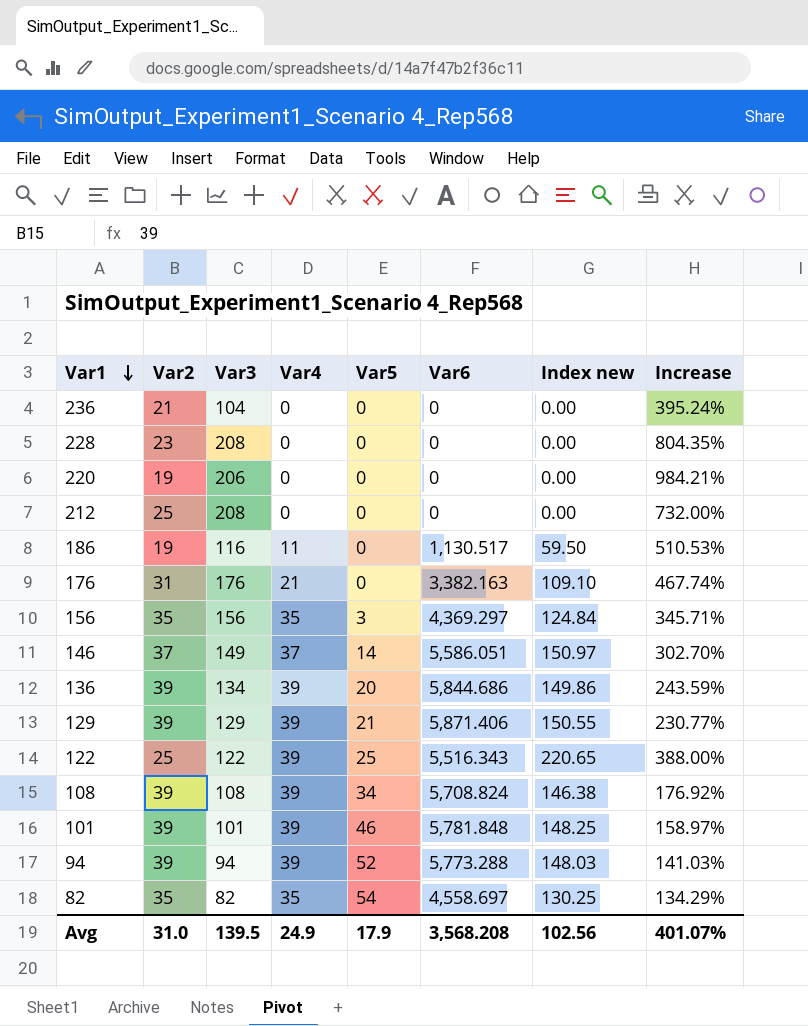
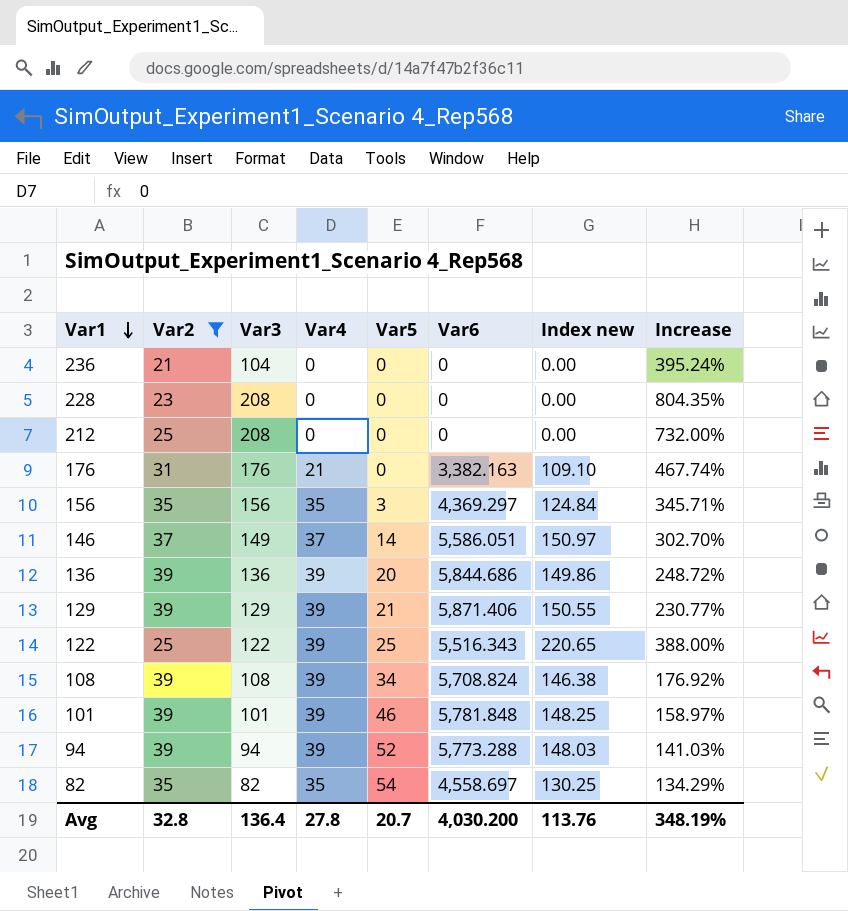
filter: none -> Var2 != 19
136 | Var3: 134 -> 136
136 | Increase: 243.59% -> 248.72%
Avg | Var2: 31.0 -> 32.8
Avg | Var3: 139.5 -> 136.4
Avg | Var4: 24.9 -> 27.8
Avg | Var5: 17.9 -> 20.7
Avg | Var6: 3,568.208 -> 4,030.200
Avg | Index new: 102.56 -> 113.76
Avg | Increase: 401.07% -> 348.19%

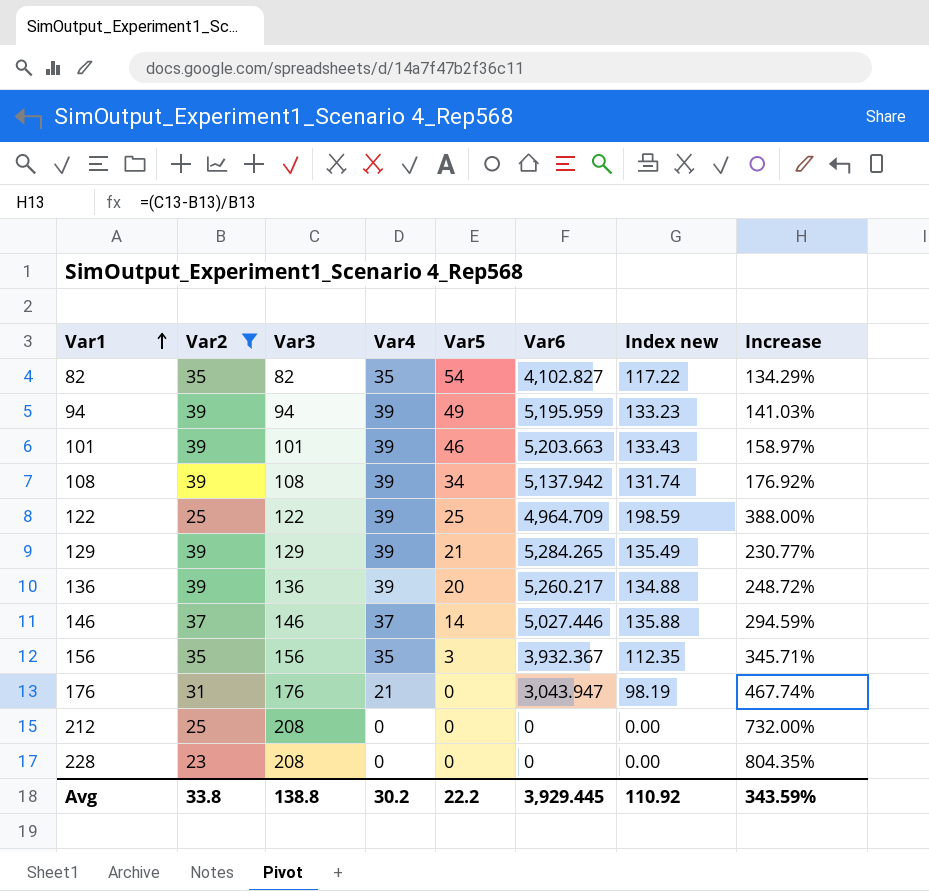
row order: Var1 descending -> Var1 ascending
row 236: 21 | 104 | 0 | 0 | 0 | 0.00 | 395.24% -> none
82 | Var6: 4,558.697 -> 4,102.827
82 | Index new: 130.25 -> 117.22
94 | Var5: 52 -> 49
94 | Var6: 5,773.288 -> 5,195.959
94 | Index new: 148.03 -> 133.23
101 | Var6: 5,781.848 -> 5,203.663
101 | Index new: 148.25 -> 133.43
108 | Var6: 5,708.824 -> 5,137.942
108 | Index new: 146.38 -> 131.74
122 | Var6: 5,516.343 -> 4,964.709
122 | Index new: 220.65 -> 198.59
129 | Var6: 5,871.406 -> 5,284.265
129 | Index new: 150.55 -> 135.49
136 | Var6: 5,844.686 -> 5,260.217
136 | Index new: 149.86 -> 134.88
146 | Var3: 149 -> 146
146 | Var6: 5,586.051 -> 5,027.446
146 | Index new: 150.97 -> 135.88
146 | Increase: 302.70% -> 294.59%
156 | Var6: 4,369.297 -> 3,932.367
156 | Index new: 124.84 -> 112.35
176 | Var6: 3,382.163 -> 3,043.947
176 | Index new: 109.10 -> 98.19
Avg | Var2: 32.8 -> 33.8
Avg | Var3: 136.4 -> 138.8
Avg | Var4: 27.8 -> 30.2
Avg | Var5: 20.7 -> 22.2
Avg | Var6: 4,030.200 -> 3,929.445
Avg | Index new: 113.76 -> 110.92
Avg | Increase: 348.19% -> 343.59%

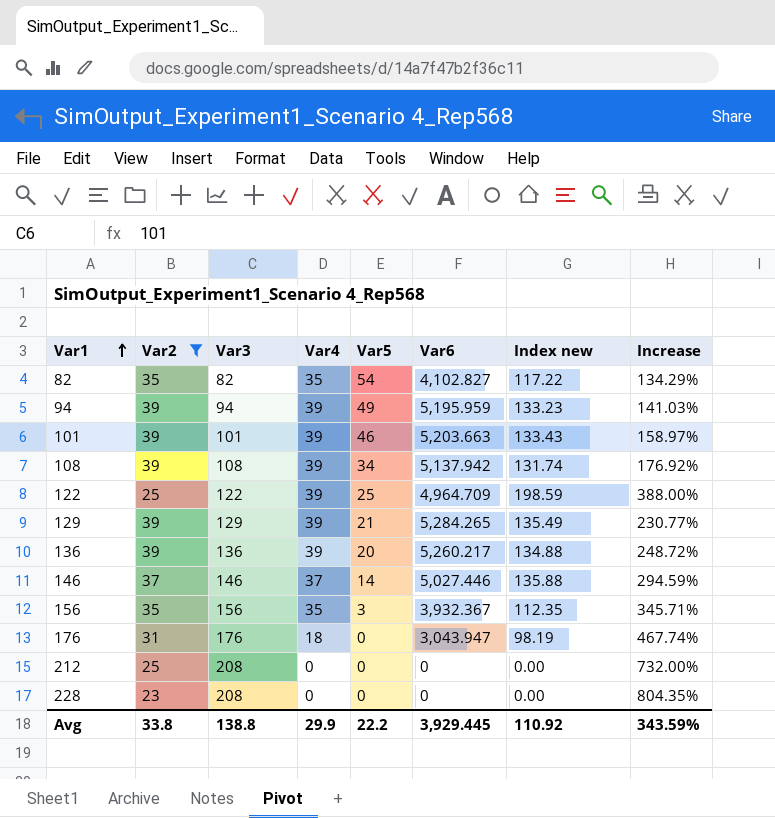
176 | Var4: 21 -> 18
Avg | Var4: 30.2 -> 29.9

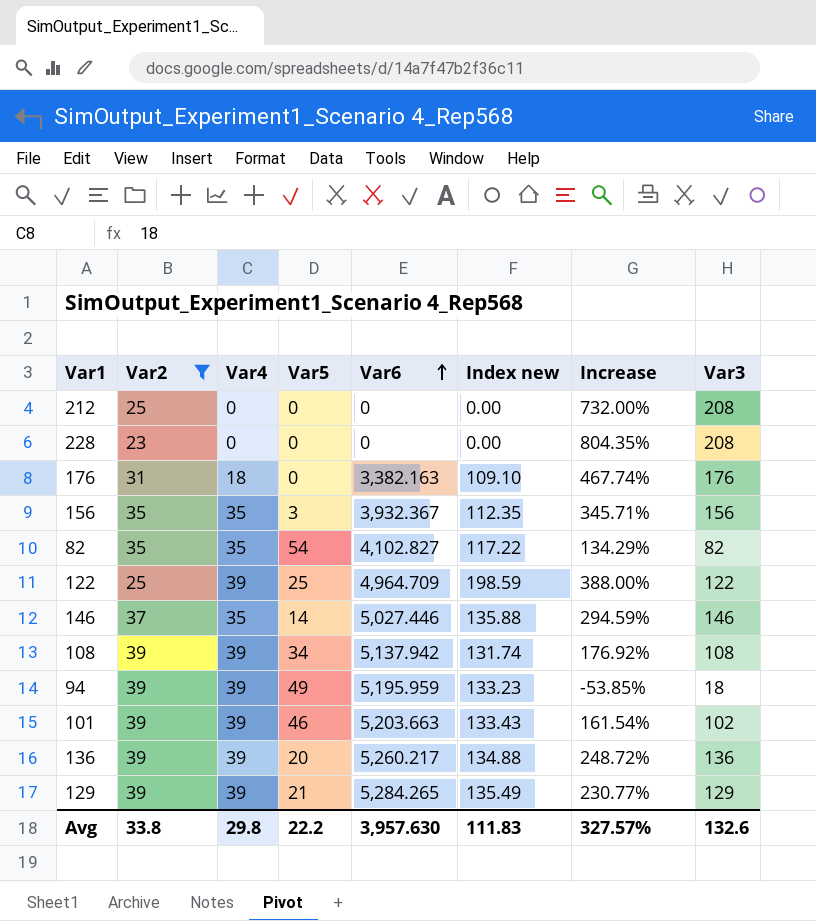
row order: Var1 ascending -> Var6 ascending
column Var3 | position: 3 -> 8
176 | Var6: 3,043.947 -> 3,382.163
176 | Index new: 98.19 -> 109.10
146 | Var4: 37 -> 35
94 | Increase: 141.03% -> -53.85%
94 | Var3: 94 -> 18
101 | Increase: 158.97% -> 161.54%
101 | Var3: 101 -> 102
Avg | Var4: 29.9 -> 29.8
Avg | Var6: 3,929.445 -> 3,957.630
Avg | Index new: 110.92 -> 111.83
Avg | Increase: 343.59% -> 327.57%
Avg | Var3: 138.8 -> 132.6

